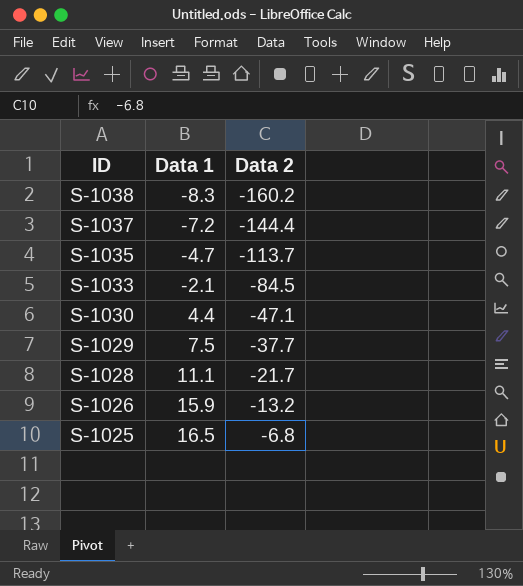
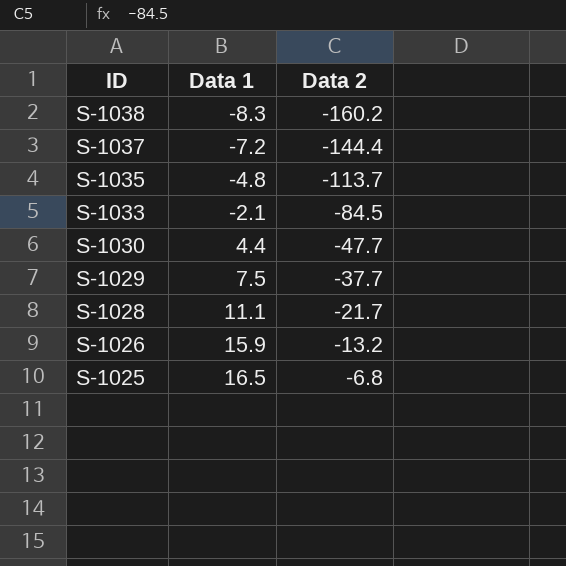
S-1035 | Data 1: -4.7 -> -4.8
S-1030 | Data 2: -47.1 -> -47.7

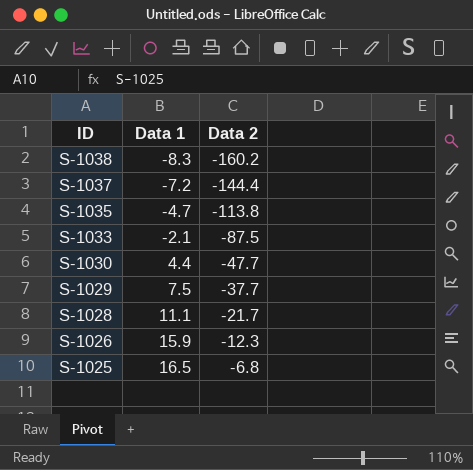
S-1035 | Data 1: -4.8 -> -4.7
S-1035 | Data 2: -113.7 -> -113.8
S-1033 | Data 2: -84.5 -> -87.5
S-1026 | Data 2: -13.2 -> -12.3

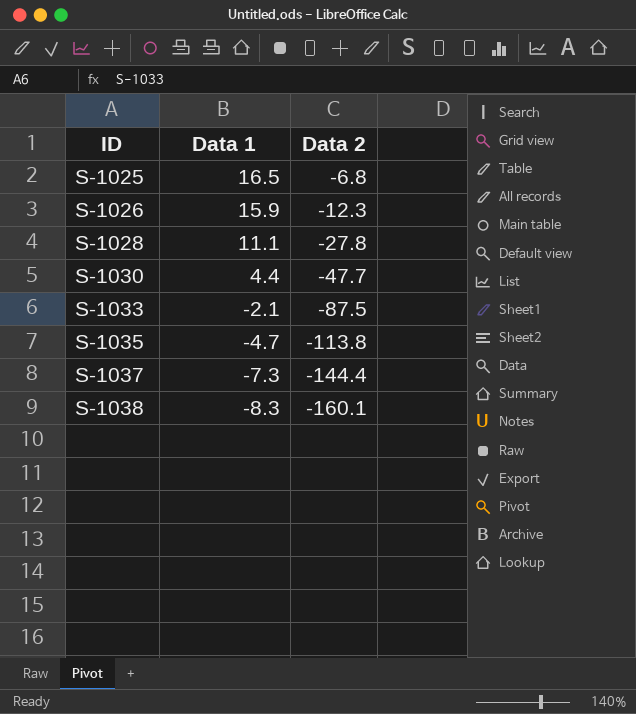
row order: ID descending -> ID ascending
row S-1029: 7.5 | -37.7 -> none
S-1028 | Data 2: -21.7 -> -27.8
S-1037 | Data 1: -7.2 -> -7.3
S-1038 | Data 2: -160.2 -> -160.1

